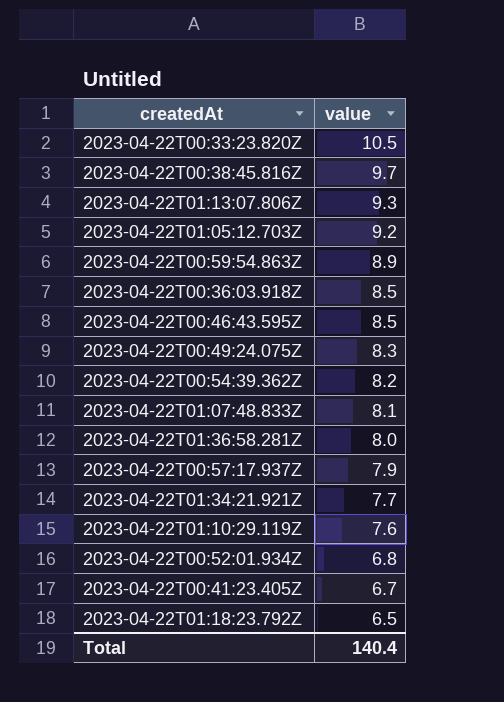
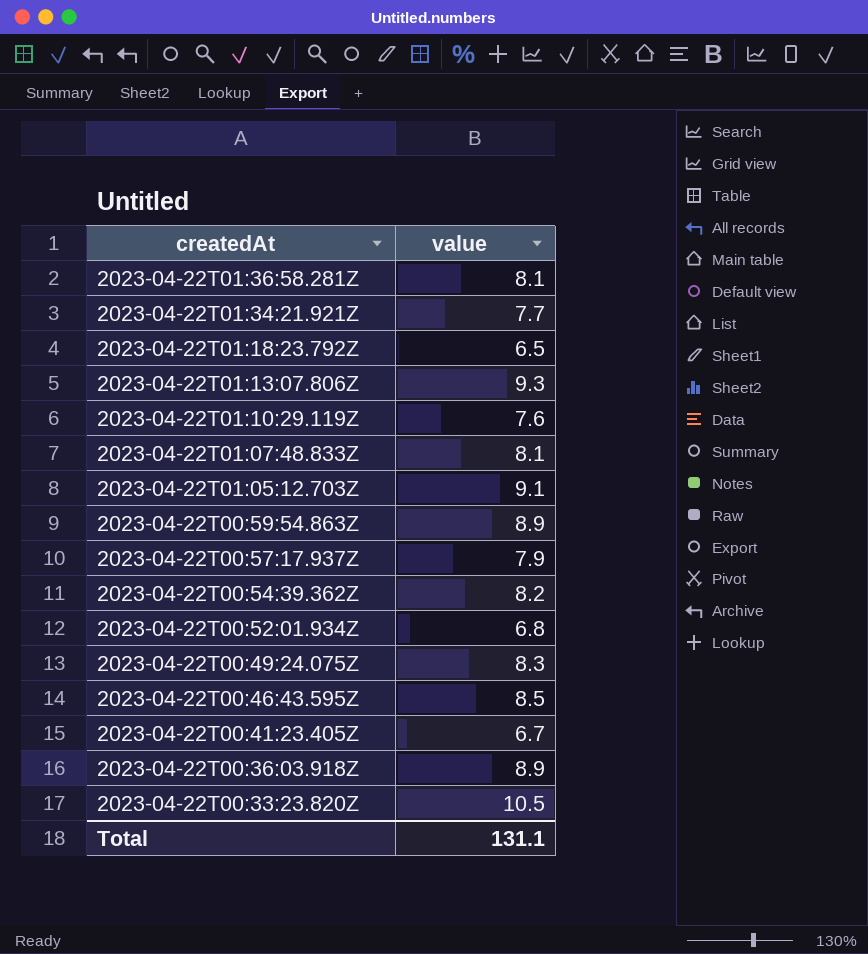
row order: value descending -> createdAt descending
row 2023-04-22T00:38:45.816Z: 9.7 -> none
2023-04-22T01:36:58.281Z | value: 8.0 -> 8.1
2023-04-22T01:05:12.703Z | value: 9.2 -> 9.1
2023-04-22T00:36:03.918Z | value: 8.5 -> 8.9
Total | value: 140.4 -> 131.1

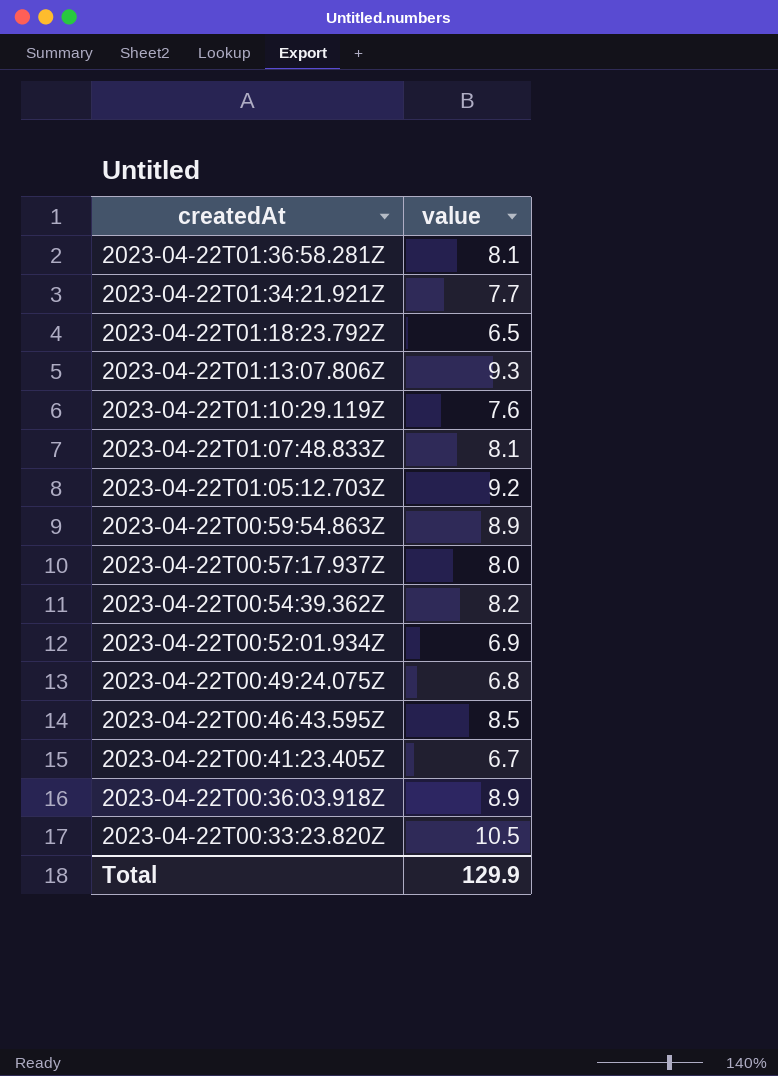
2023-04-22T01:05:12.703Z | value: 9.1 -> 9.2
2023-04-22T00:57:17.937Z | value: 7.9 -> 8.0
2023-04-22T00:52:01.934Z | value: 6.8 -> 6.9
2023-04-22T00:49:24.075Z | value: 8.3 -> 6.8
Total | value: 131.1 -> 129.9

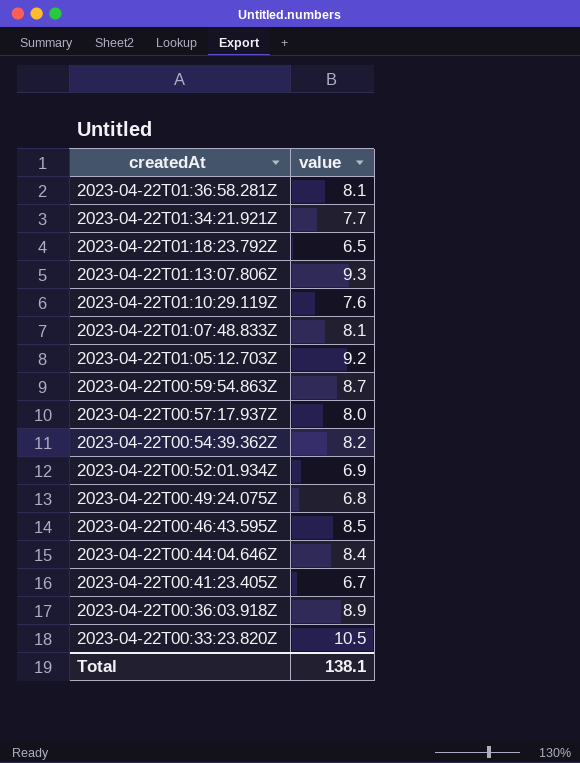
2023-04-22T00:59:54.863Z | value: 8.9 -> 8.7
row 2023-04-22T00:44:04.646Z: none -> 8.4
Total | value: 129.9 -> 138.1

